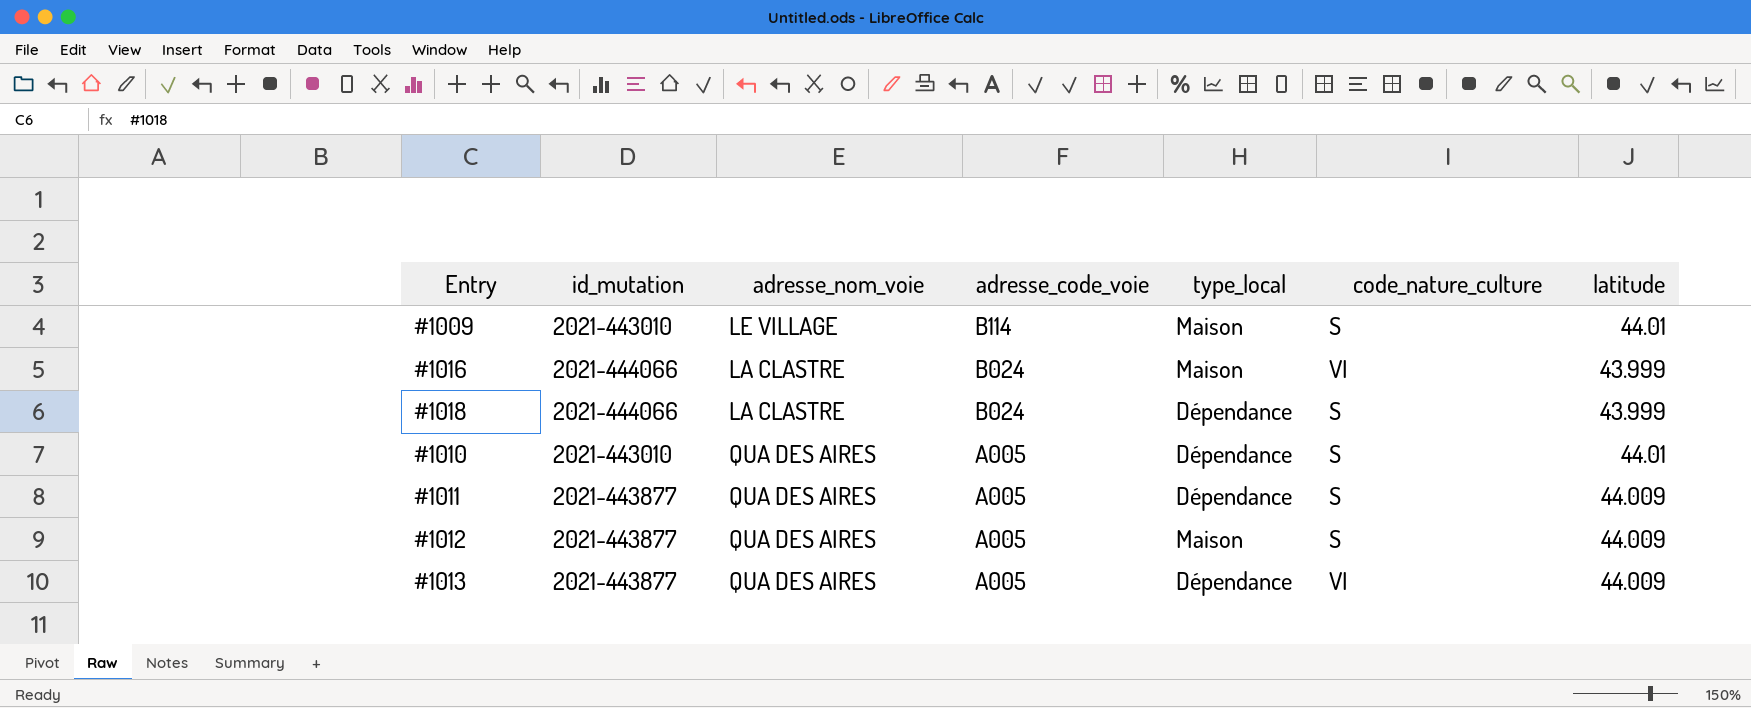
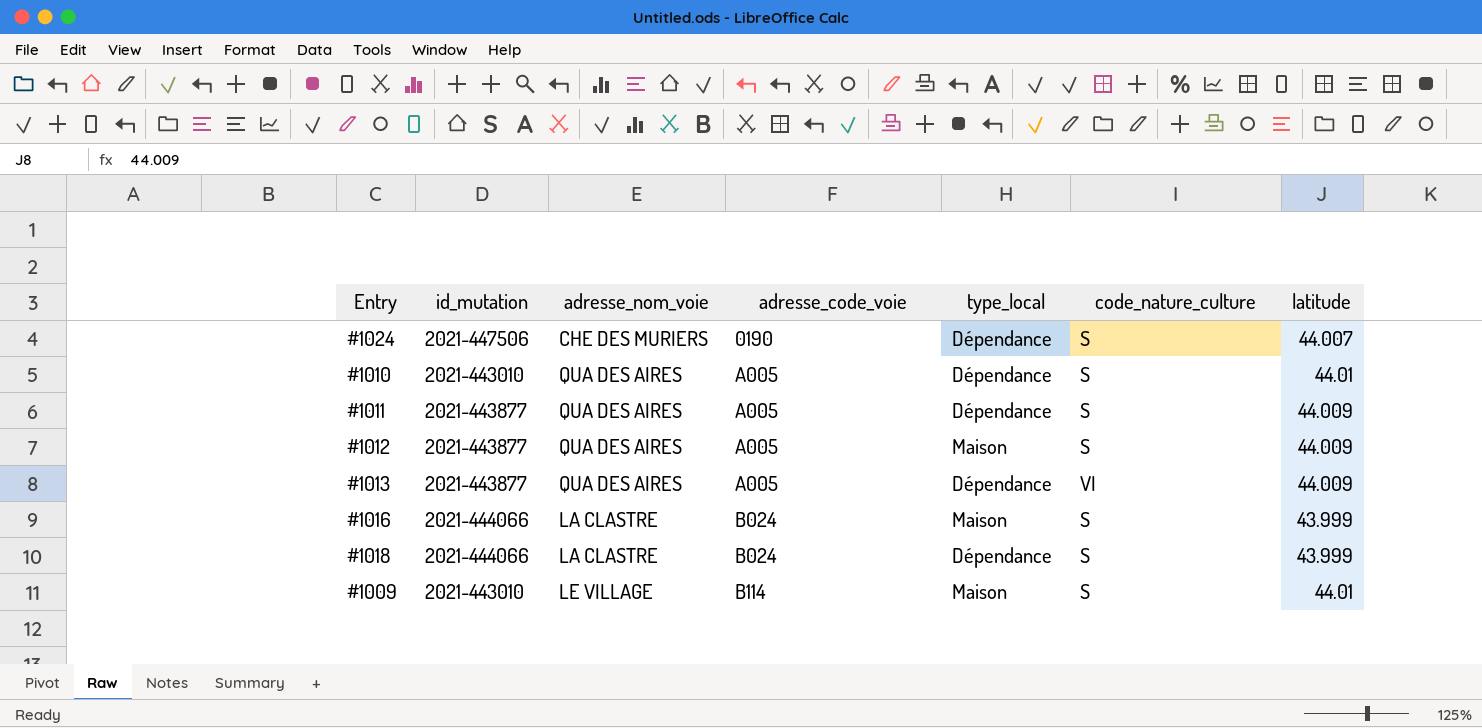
row order: adresse_code_voie descending -> adresse_code_voie ascending
row #1024: none -> 2021-447506 | CHE DES MURIERS | 0190 | Dépendance | S | 44.007
#1016 | code_nature_culture: VI -> S

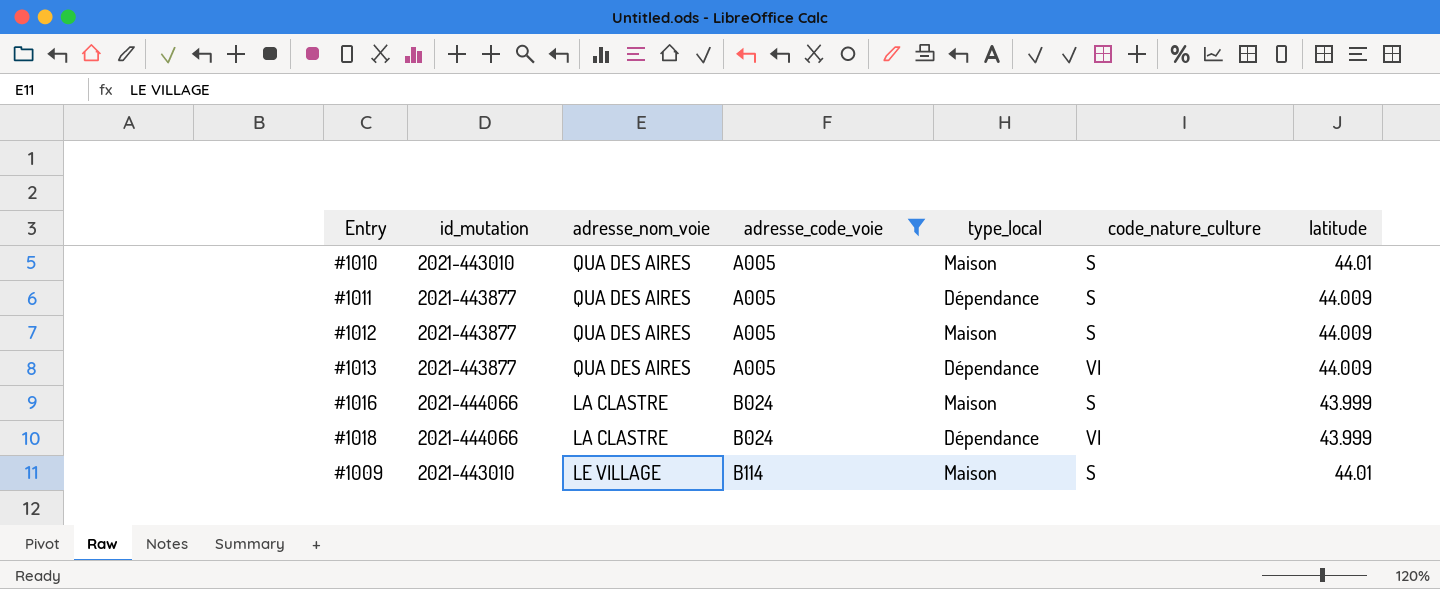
filter: none -> adresse_code_voie != 0190
#1010 | type_local: Dépendance -> Maison
#1018 | code_nature_culture: S -> VI

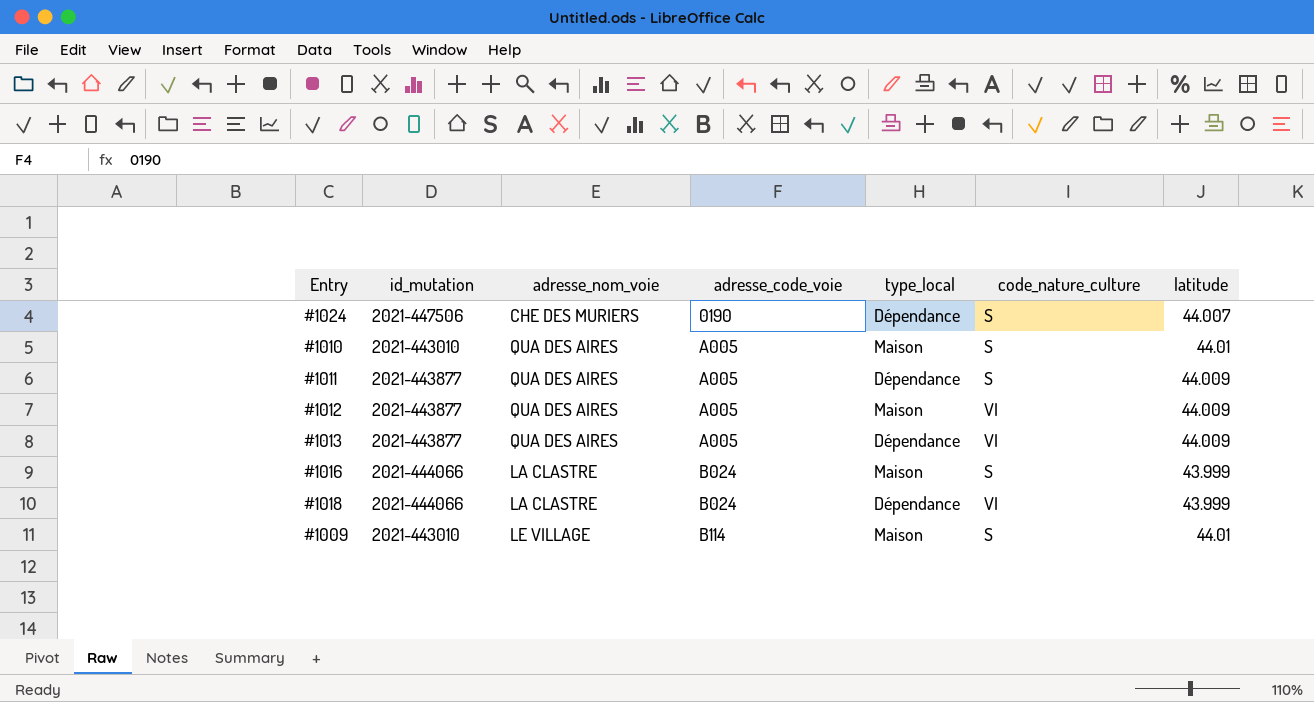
filter: adresse_code_voie != 0190 -> none
#1012 | code_nature_culture: S -> VI

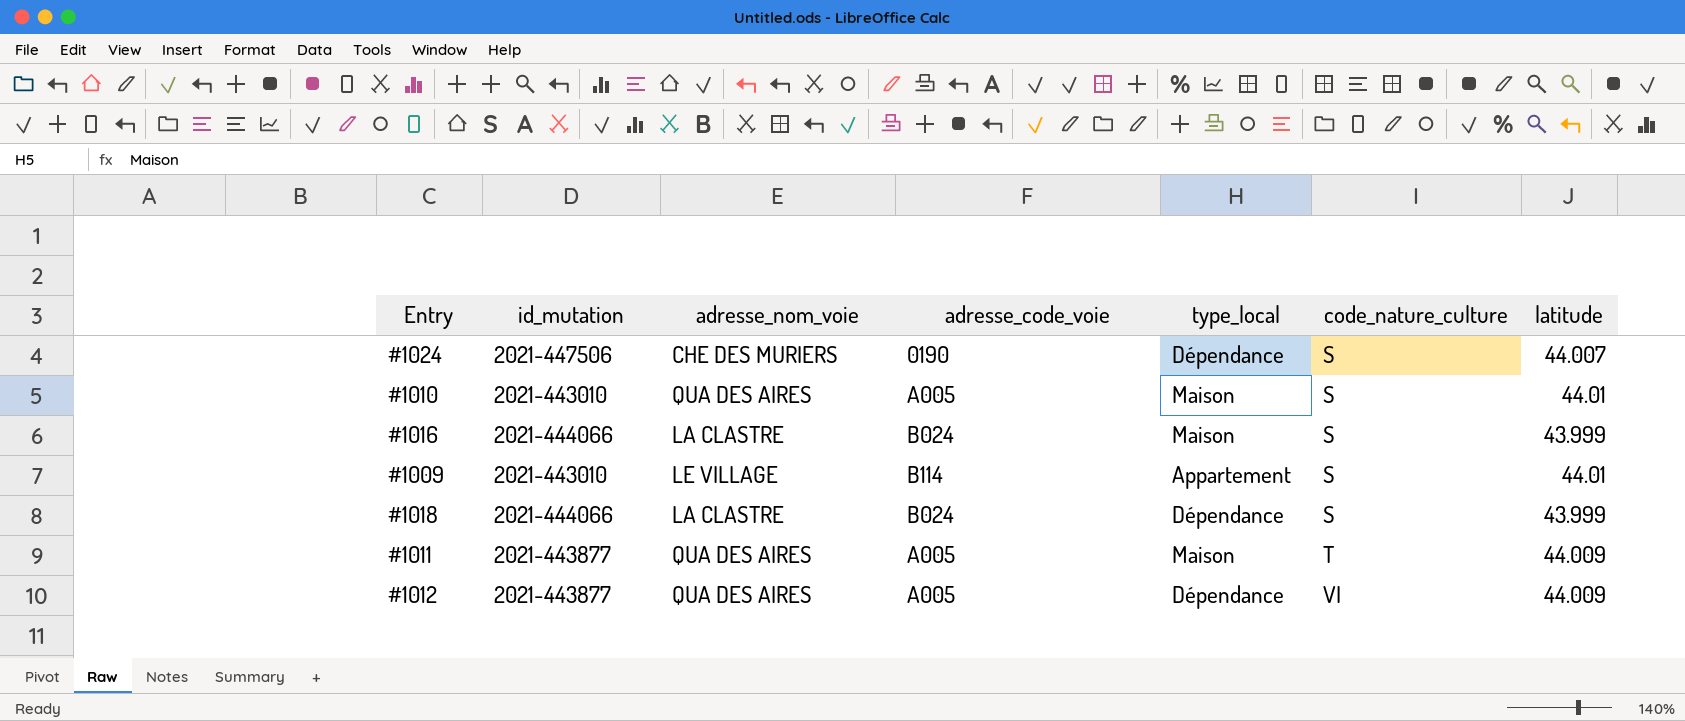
row order: adresse_code_voie ascending -> code_nature_culture ascending
row #1013: 2021-443877 | QUA DES AIRES | A005 | Dépendance | VI | 44.009 -> none
#1009 | type_local: Maison -> Appartement
#1018 | code_nature_culture: VI -> S
#1011 | type_local: Dépendance -> Maison
#1011 | code_nature_culture: S -> T
#1012 | type_local: Maison -> Dépendance

